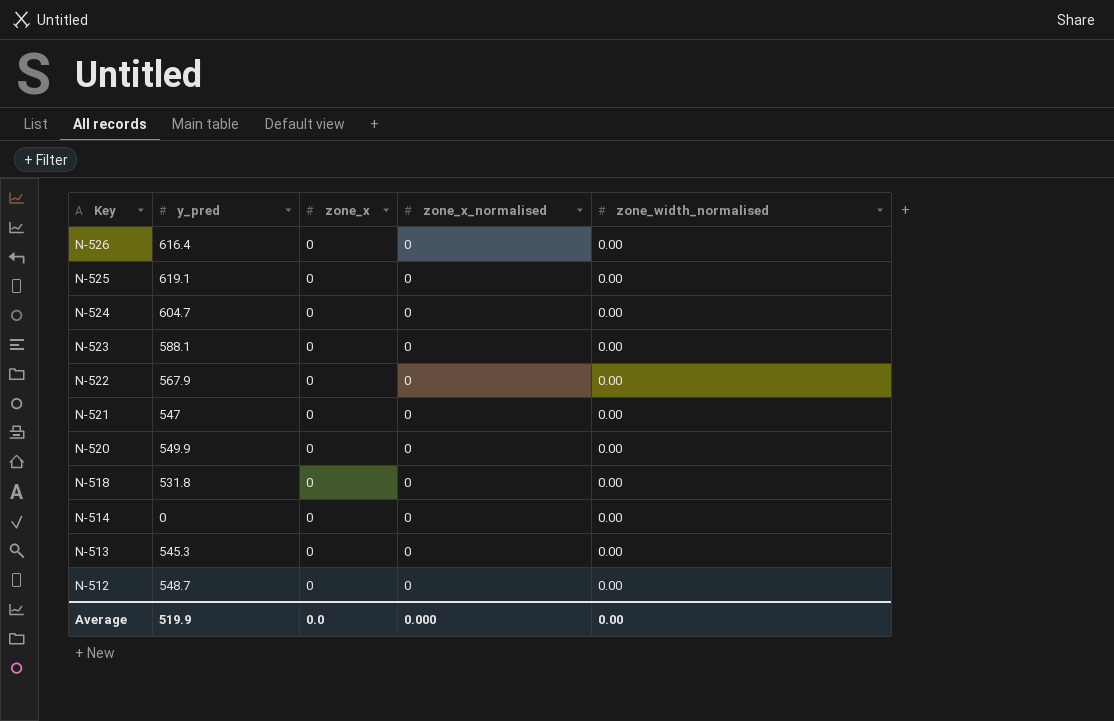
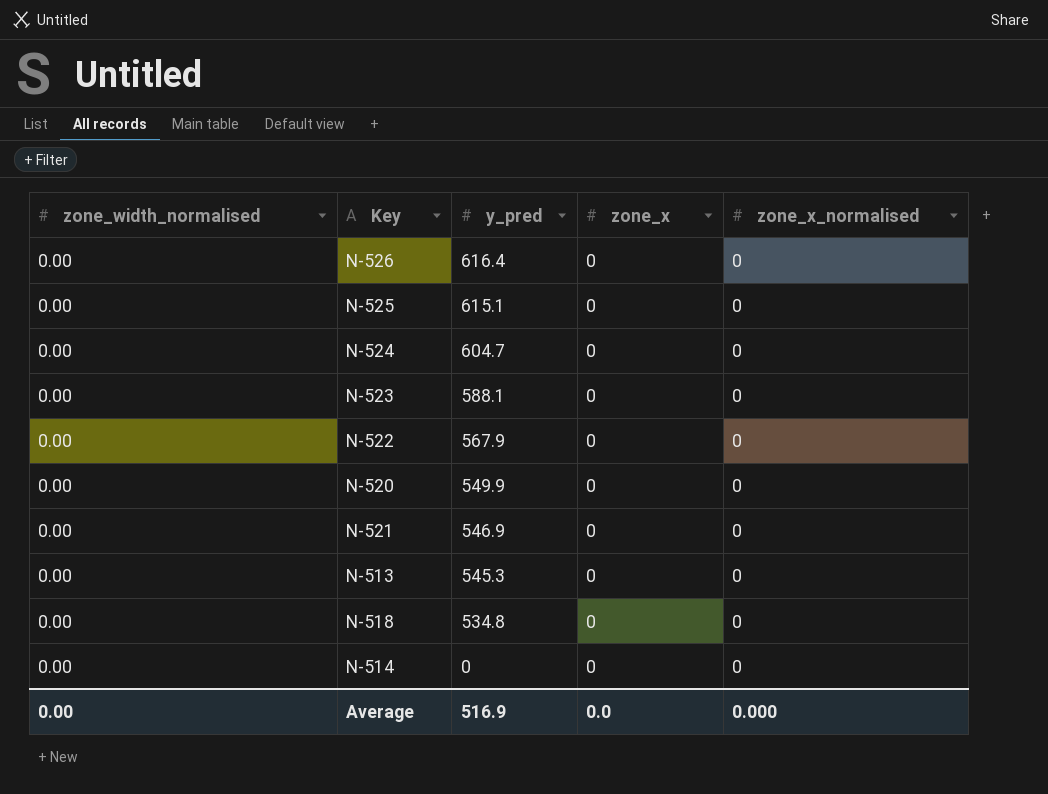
row order: Key descending -> y_pred descending
column zone_width_normalised | position: 5 -> 1
row N-512: 548.7 | 0 | 0 | 0.00 -> none
N-525 | y_pred: 619.1 -> 615.1
N-521 | y_pred: 547 -> 546.9
N-518 | y_pred: 531.8 -> 534.8
Average | y_pred: 519.9 -> 516.9

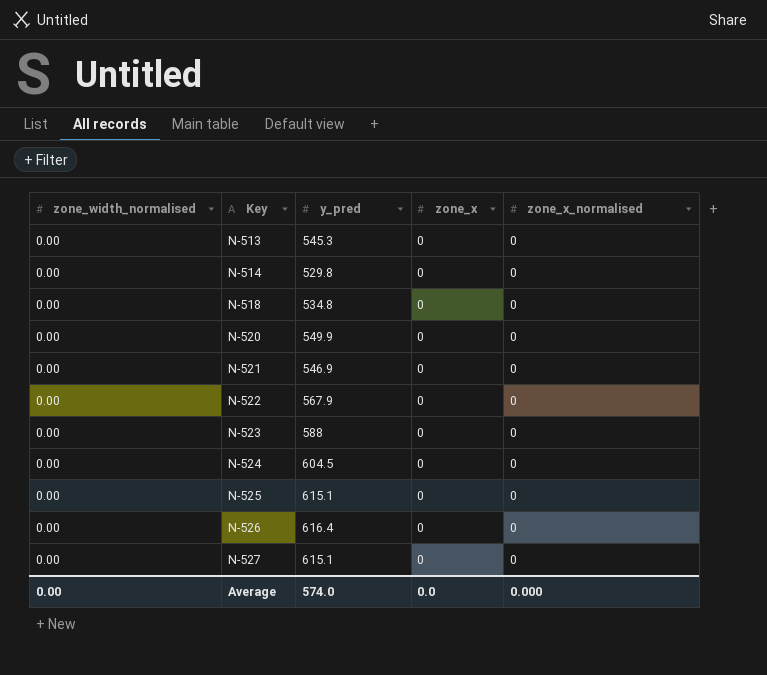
row order: y_pred descending -> Key ascending
N-514 | y_pred: 0 -> 529.8
N-523 | y_pred: 588.1 -> 588
N-524 | y_pred: 604.7 -> 604.5
row N-527: none -> 0.00 | 615.1 | 0 | 0
Average | y_pred: 516.9 -> 574.0

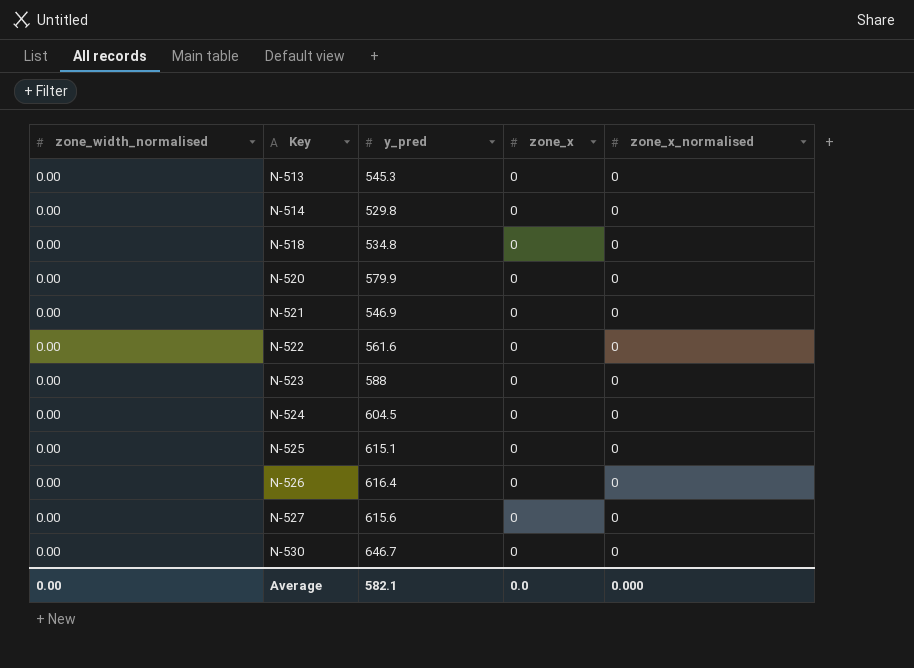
N-520 | y_pred: 549.9 -> 579.9
N-522 | y_pred: 567.9 -> 561.6
N-527 | y_pred: 615.1 -> 615.6
row N-530: none -> 0.00 | 646.7 | 0 | 0
Average | y_pred: 574.0 -> 582.1

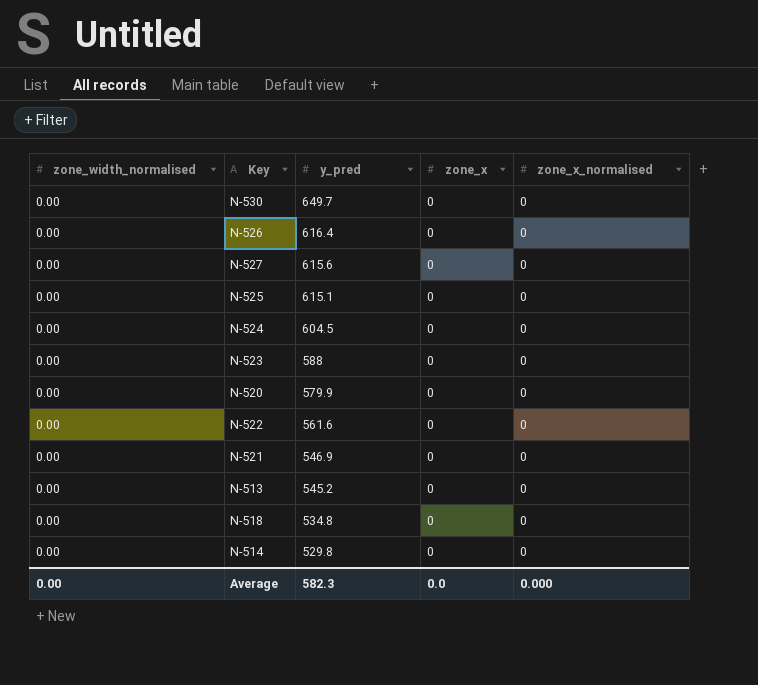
row order: Key ascending -> y_pred descending
N-530 | y_pred: 646.7 -> 649.7
N-513 | y_pred: 545.3 -> 545.2
Average | y_pred: 582.1 -> 582.3

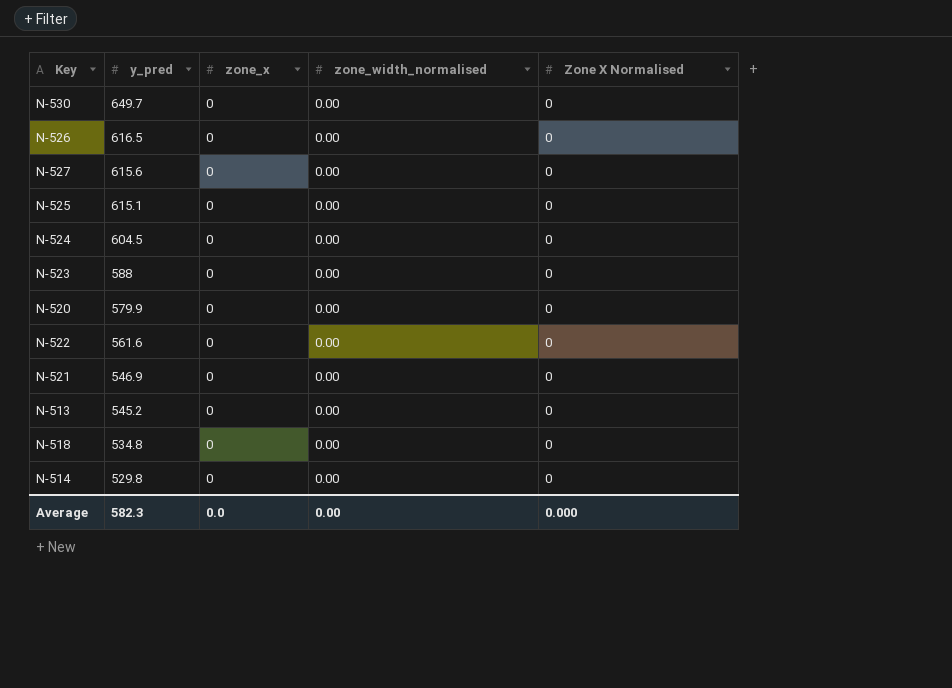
column zone_width_normalised | position: 1 -> 4
column name: zone_x_normalised -> Zone X Normalised
N-526 | y_pred: 616.4 -> 616.5

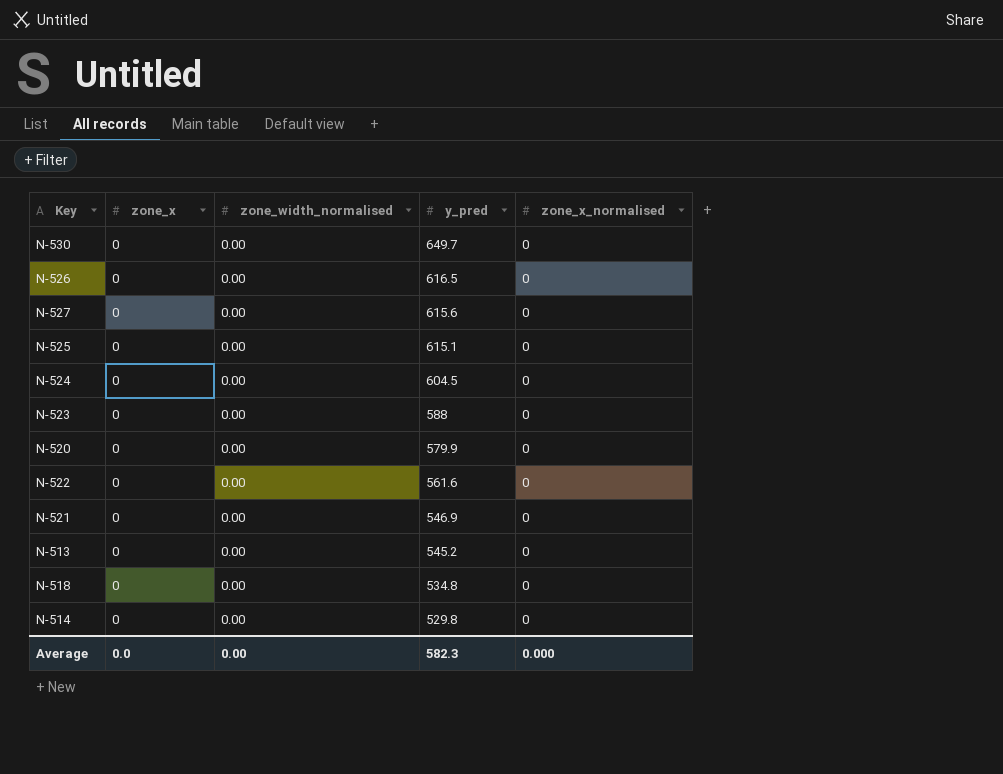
column y_pred | position: 2 -> 4
column name: Zone X Normalised -> zone_x_normalised

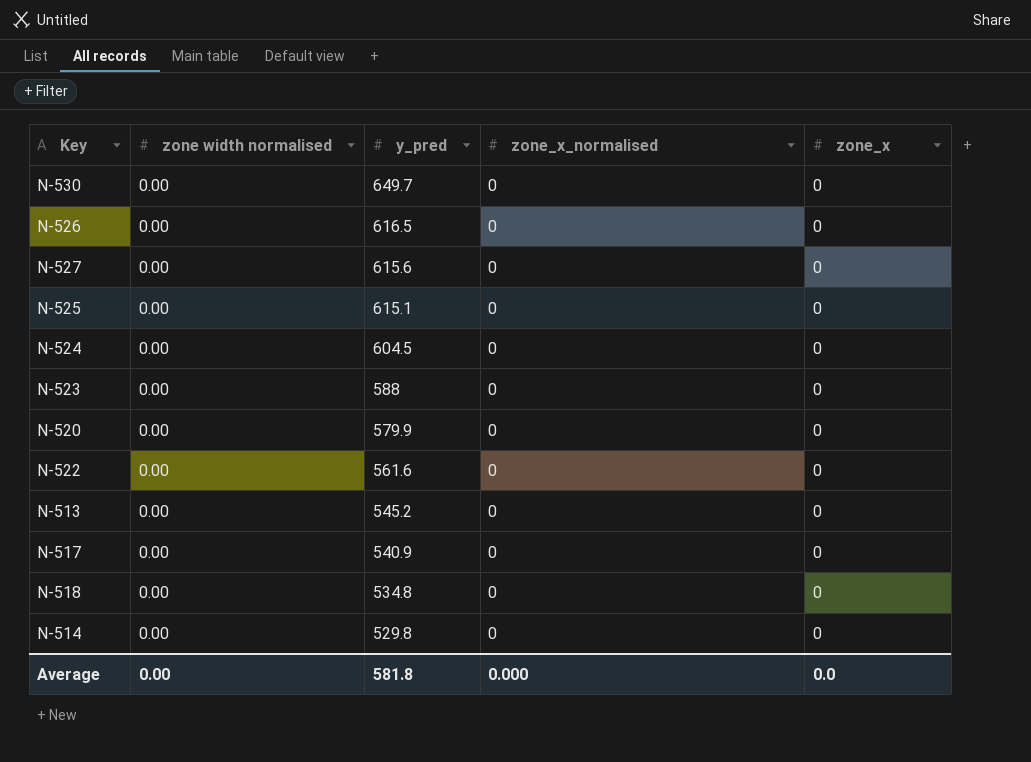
column name: zone_width_normalised -> zone width normalised
column zone_x | position: 2 -> 5
row N-521: 0 | 0.00 | 546.9 | 0 -> none
row N-517: none -> 0.00 | 540.9 | 0 | 0
Average | y_pred: 582.3 -> 581.8

